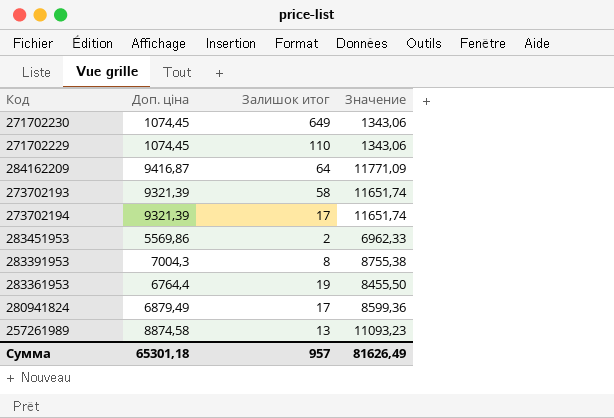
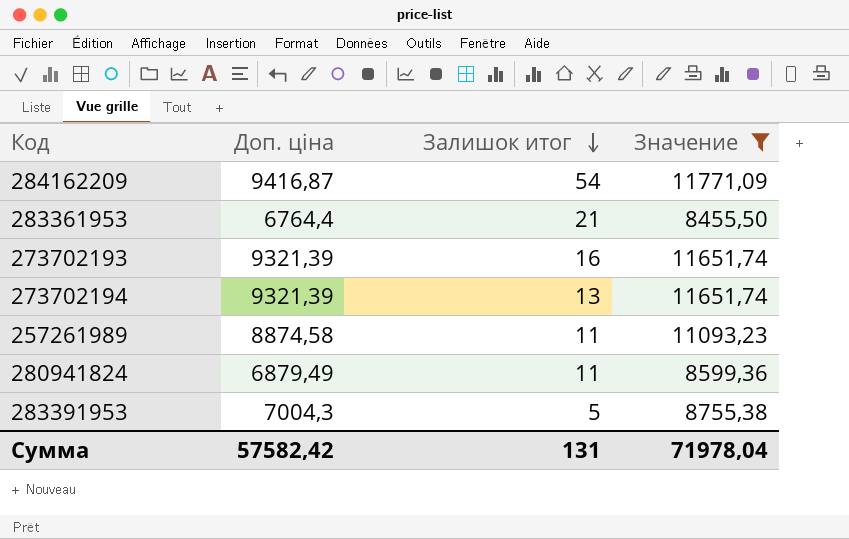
filter: none -> Значение >= 8455,50
row order: none -> Залишок итог descending
284162209 | Залишок итог: 64 -> 54
283361953 | Залишок итог: 19 -> 21
273702193 | Залишок итог: 58 -> 16
273702194 | Залишок итог: 17 -> 13
257261989 | Залишок итог: 13 -> 11
280941824 | Залишок итог: 17 -> 11
283391953 | Залишок итог: 8 -> 5
Сумма | Доп. ціна: 65301,18 -> 57582,42
Сумма | Залишок итог: 957 -> 131
Сумма | Значение: 81626,49 -> 71978,04

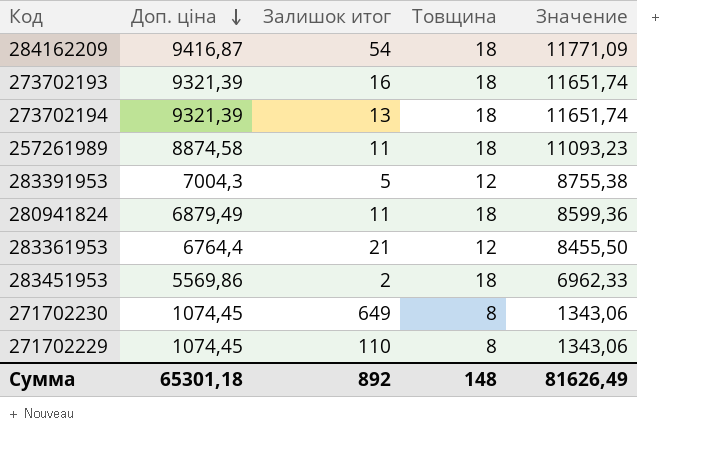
filter: Значение >= 8455,50 -> none
row order: Залишок итог descending -> Доп. ціна descending
column Товщина | position: none -> 4
Сумма | Доп. ціна: 57582,42 -> 65301,18
Сумма | Залишок итог: 131 -> 892
Сумма | Значение: 71978,04 -> 81626,49

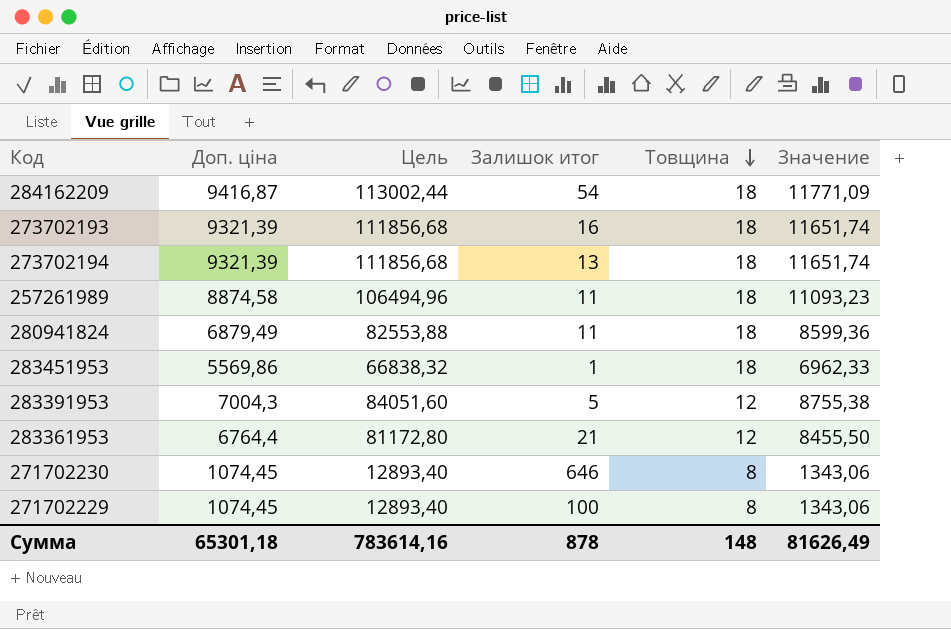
row order: Доп. ціна descending -> Товщина descending
column Цель | formula: none -> [Доп. ціна] * 12
283451953 | Залишок итог: 2 -> 1
271702230 | Залишок итог: 649 -> 646
271702229 | Залишок итог: 110 -> 100
Сумма | Залишок итог: 892 -> 878

